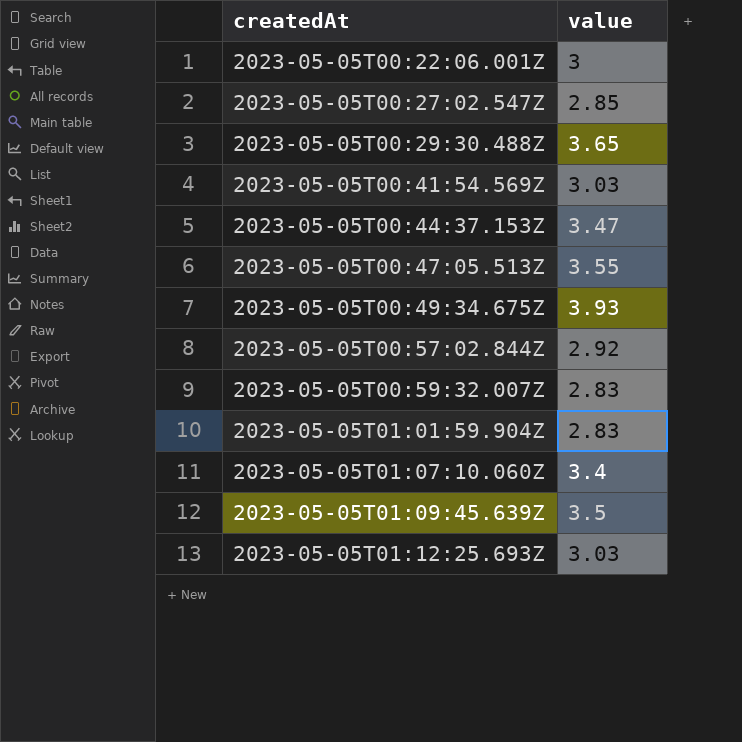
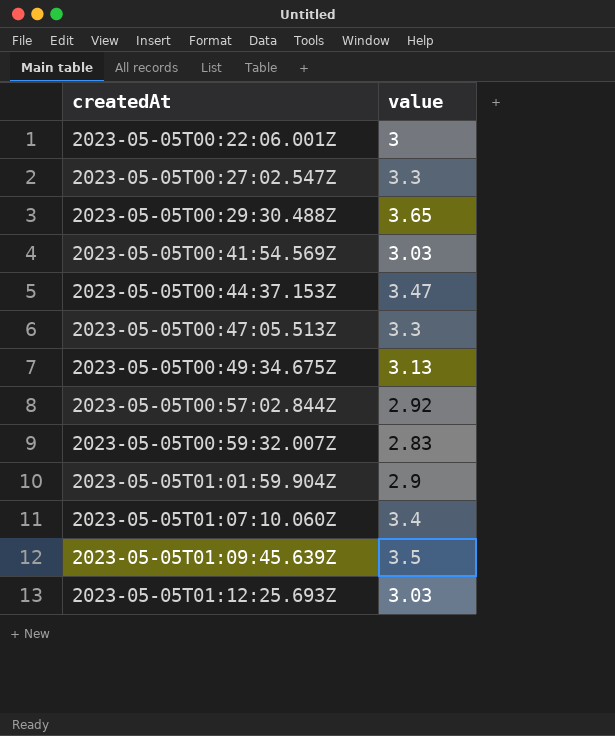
2023-05-05T00:27:02.547Z | value: 2.85 -> 3.3
2023-05-05T00:47:05.513Z | value: 3.55 -> 3.3
2023-05-05T00:49:34.675Z | value: 3.93 -> 3.13
2023-05-05T01:01:59.904Z | value: 2.83 -> 2.9

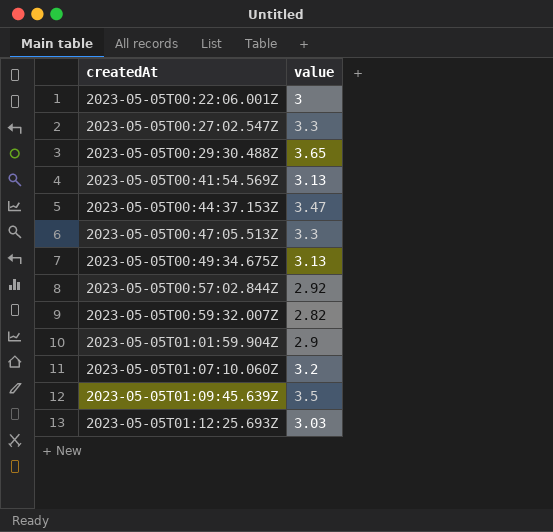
2023-05-05T00:41:54.569Z | value: 3.03 -> 3.13
2023-05-05T00:59:32.007Z | value: 2.83 -> 2.82
2023-05-05T01:07:10.060Z | value: 3.4 -> 3.2

